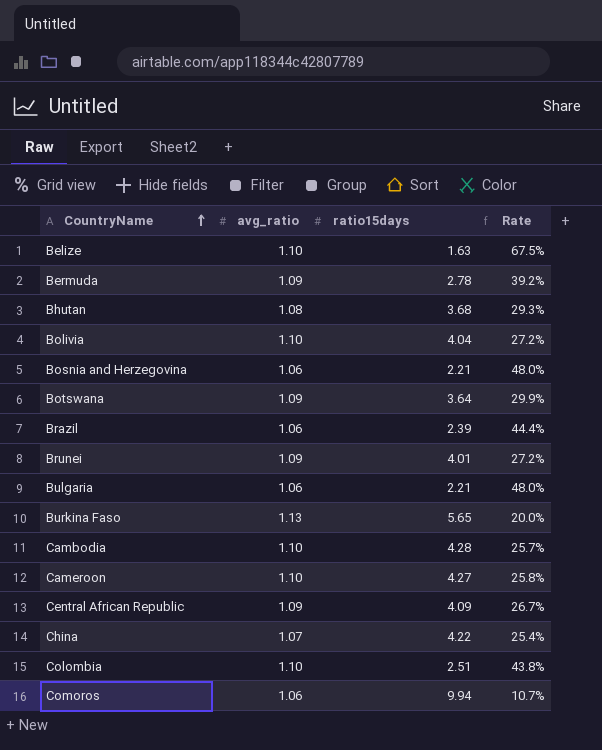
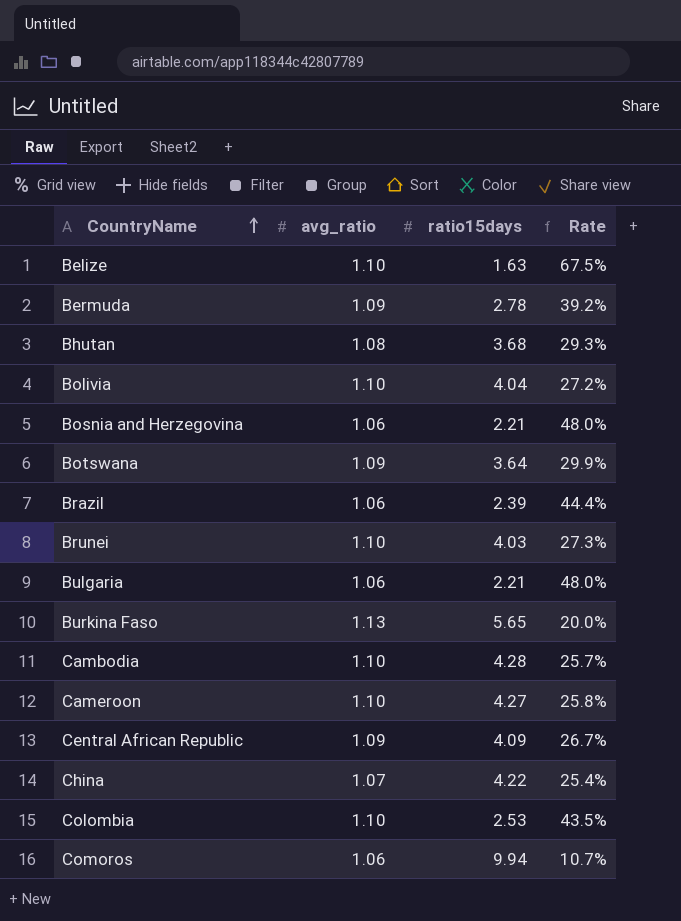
Brunei | avg_ratio: 1.09 -> 1.10
Brunei | ratio15days: 4.01 -> 4.03
Brunei | Rate: 27.2% -> 27.3%
Colombia | ratio15days: 2.51 -> 2.53
Colombia | Rate: 43.8% -> 43.5%

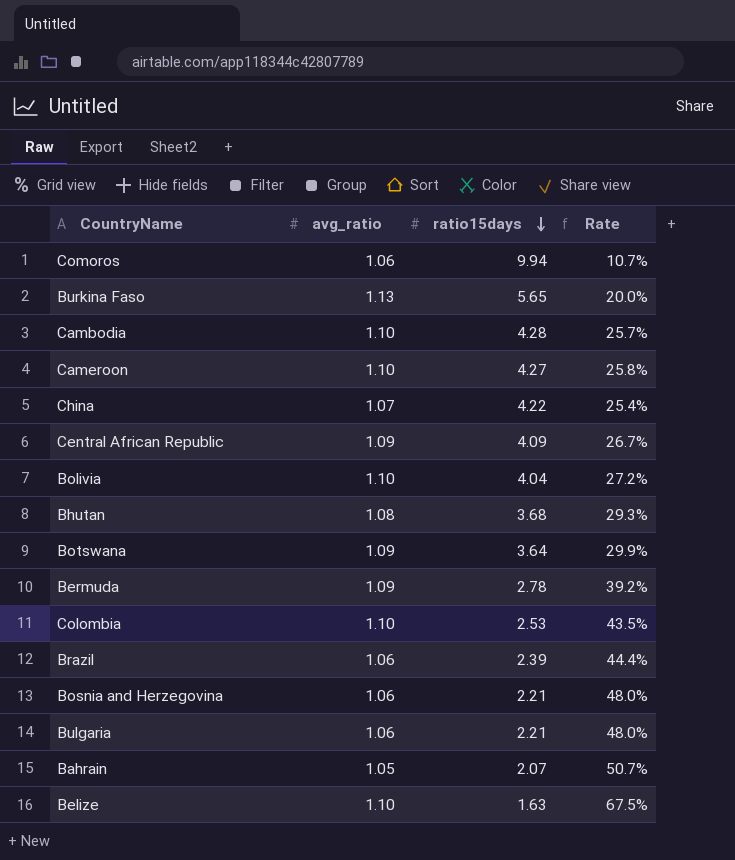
row order: CountryName ascending -> ratio15days descending
row Brunei: 1.10 | 4.03 | 27.3% -> none
row Bahrain: none -> 1.05 | 2.07 | 50.7%

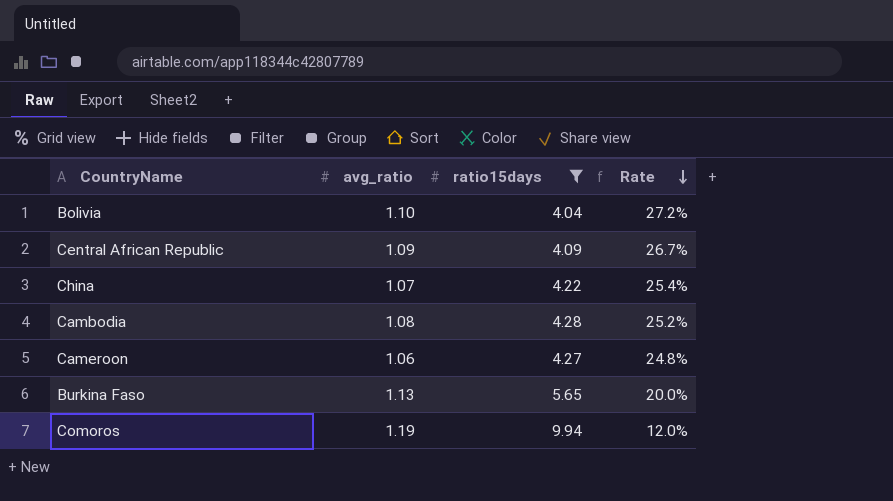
filter: none -> ratio15days >= 4.04
row order: ratio15days descending -> Rate descending
Cambodia | avg_ratio: 1.10 -> 1.08
Cambodia | Rate: 25.7% -> 25.2%
Cameroon | avg_ratio: 1.10 -> 1.06
Cameroon | Rate: 25.8% -> 24.8%
Comoros | avg_ratio: 1.06 -> 1.19
Comoros | Rate: 10.7% -> 12.0%

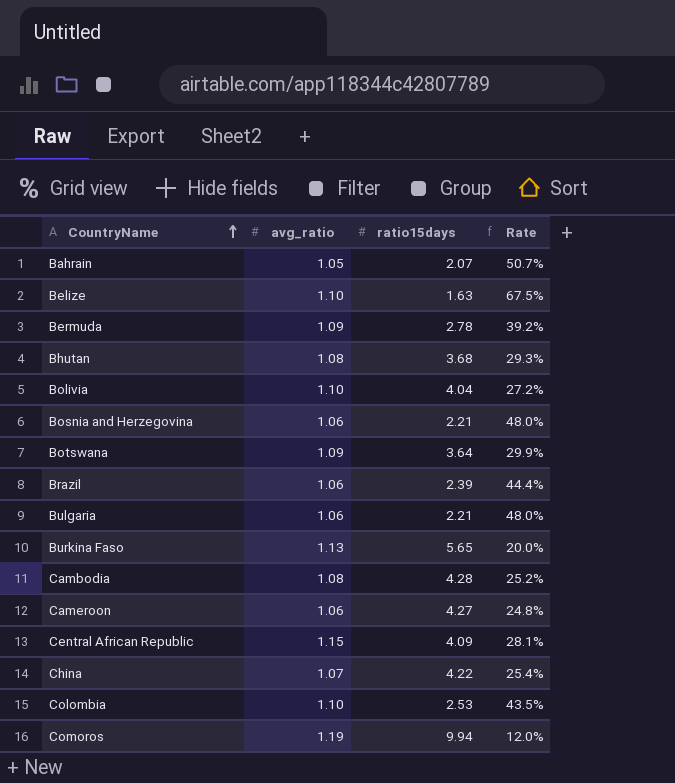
filter: ratio15days >= 4.04 -> none
row order: Rate descending -> CountryName ascending
Central African Republic | avg_ratio: 1.09 -> 1.15
Central African Republic | Rate: 26.7% -> 28.1%

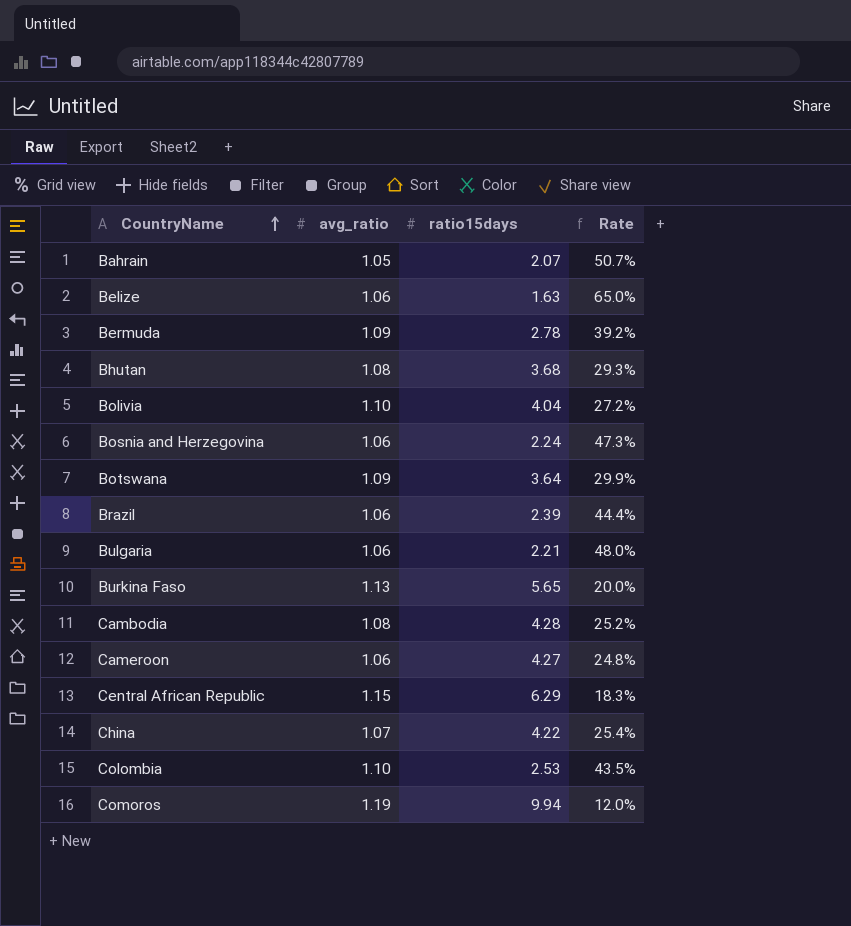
Belize | avg_ratio: 1.10 -> 1.06
Belize | Rate: 67.5% -> 65.0%
Bosnia and Herzegovina | ratio15days: 2.21 -> 2.24
Bosnia and Herzegovina | Rate: 48.0% -> 47.3%
Central African Republic | ratio15days: 4.09 -> 6.29
Central African Republic | Rate: 28.1% -> 18.3%

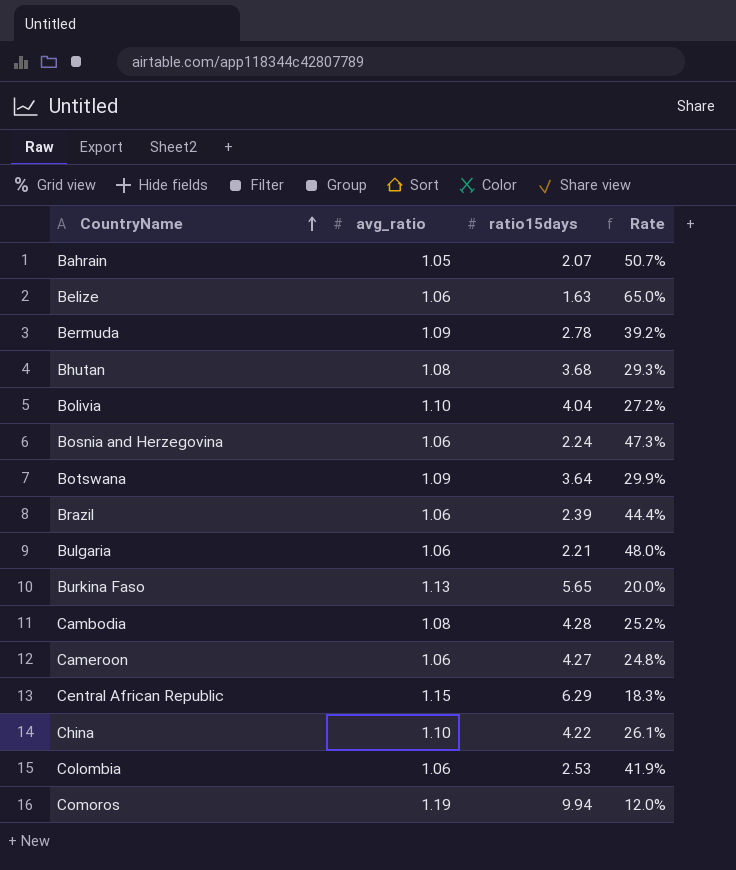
China | avg_ratio: 1.07 -> 1.10
China | Rate: 25.4% -> 26.1%
Colombia | avg_ratio: 1.10 -> 1.06
Colombia | Rate: 43.5% -> 41.9%

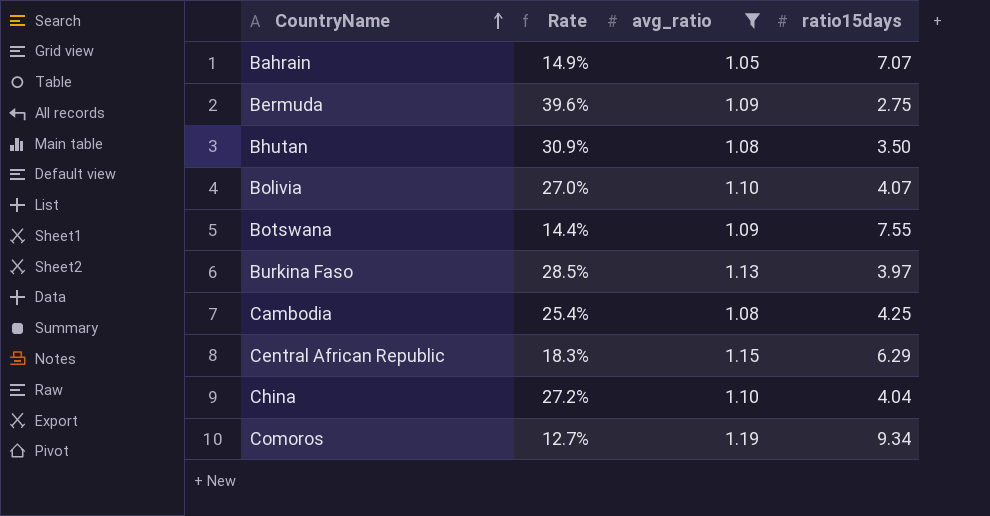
filter: none -> avg_ratio != 1.06
column Rate | position: 4 -> 2
Bahrain | Rate: 50.7% -> 14.9%
Bahrain | ratio15days: 2.07 -> 7.07
Bermuda | Rate: 39.2% -> 39.6%
Bermuda | ratio15days: 2.78 -> 2.75
Bhutan | Rate: 29.3% -> 30.9%
Bhutan | ratio15days: 3.68 -> 3.50
Bolivia | Rate: 27.2% -> 27.0%
Bolivia | ratio15days: 4.04 -> 4.07
Botswana | Rate: 29.9% -> 14.4%
Botswana | ratio15days: 3.64 -> 7.55
Burkina Faso | Rate: 20.0% -> 28.5%
Burkina Faso | ratio15days: 5.65 -> 3.97
Cambodia | Rate: 25.2% -> 25.4%
Cambodia | ratio15days: 4.28 -> 4.25
China | Rate: 26.1% -> 27.2%
China | ratio15days: 4.22 -> 4.04
Comoros | Rate: 12.0% -> 12.7%
Comoros | ratio15days: 9.94 -> 9.34

